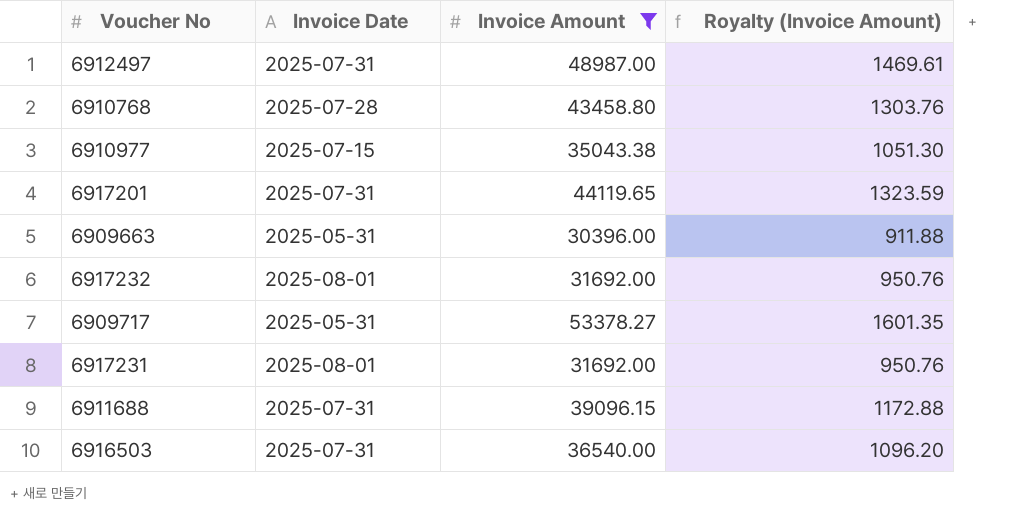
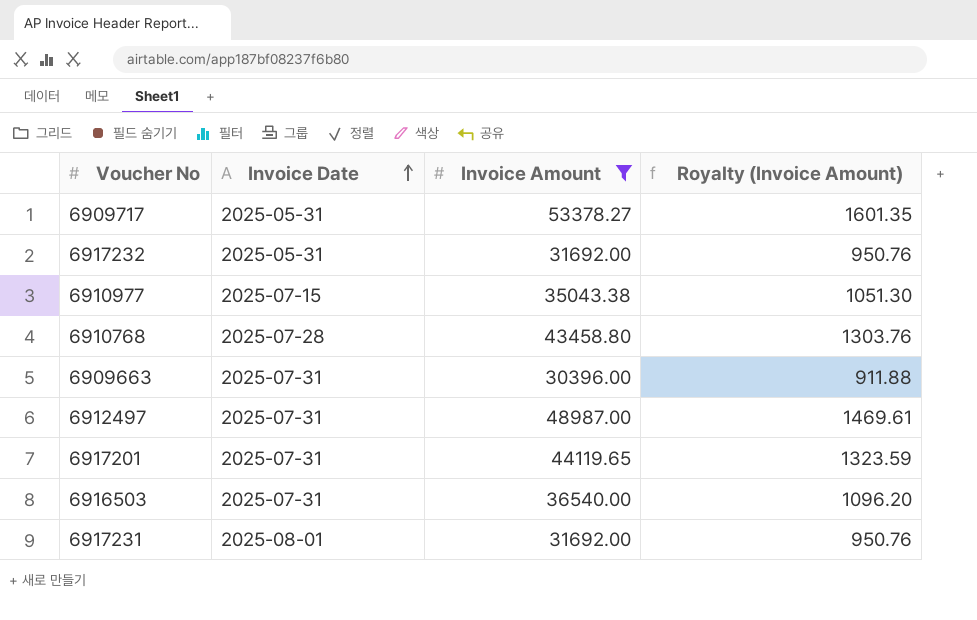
row order: none -> Invoice Date ascending
row 6911688: 2025-07-31 | 39096.15 | 1172.88 -> none
6917232 | Invoice Date: 2025-08-01 -> 2025-05-31
6909663 | Invoice Date: 2025-05-31 -> 2025-07-31

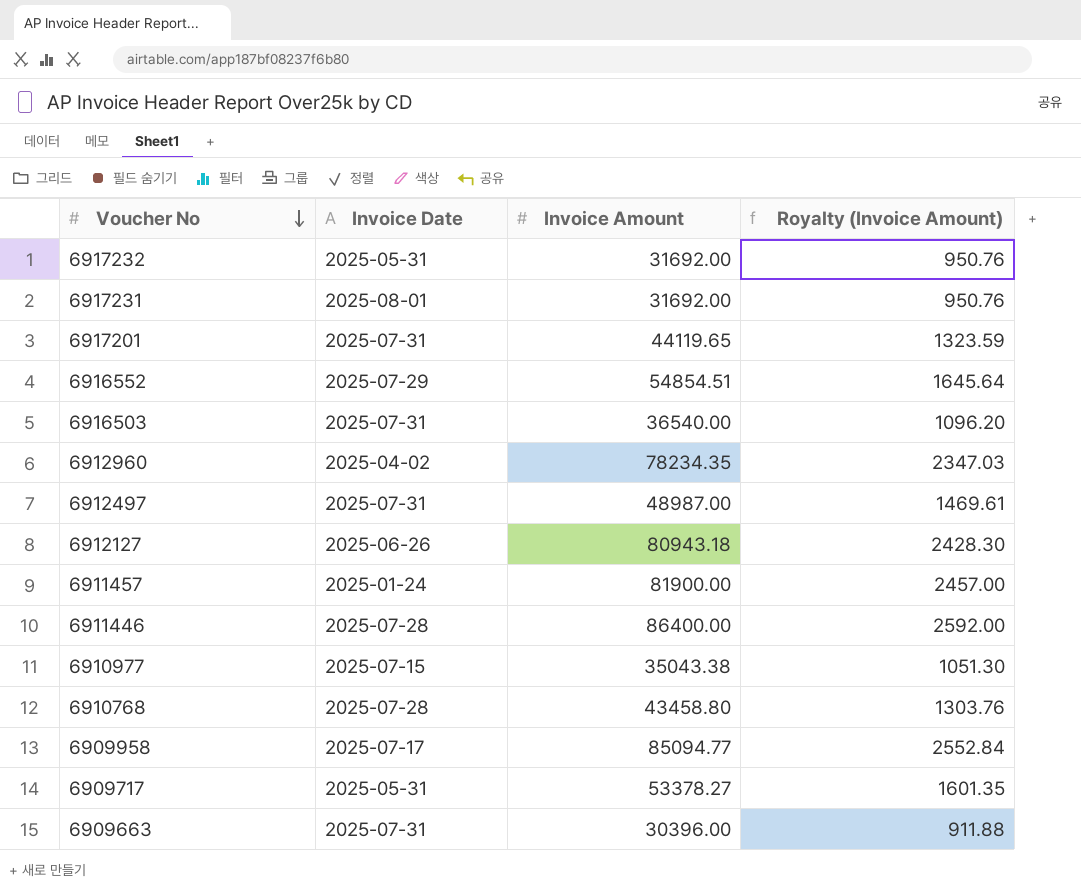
filter: Invoice Amount <= 53378.27 -> none
row order: Invoice Date ascending -> Voucher No descending

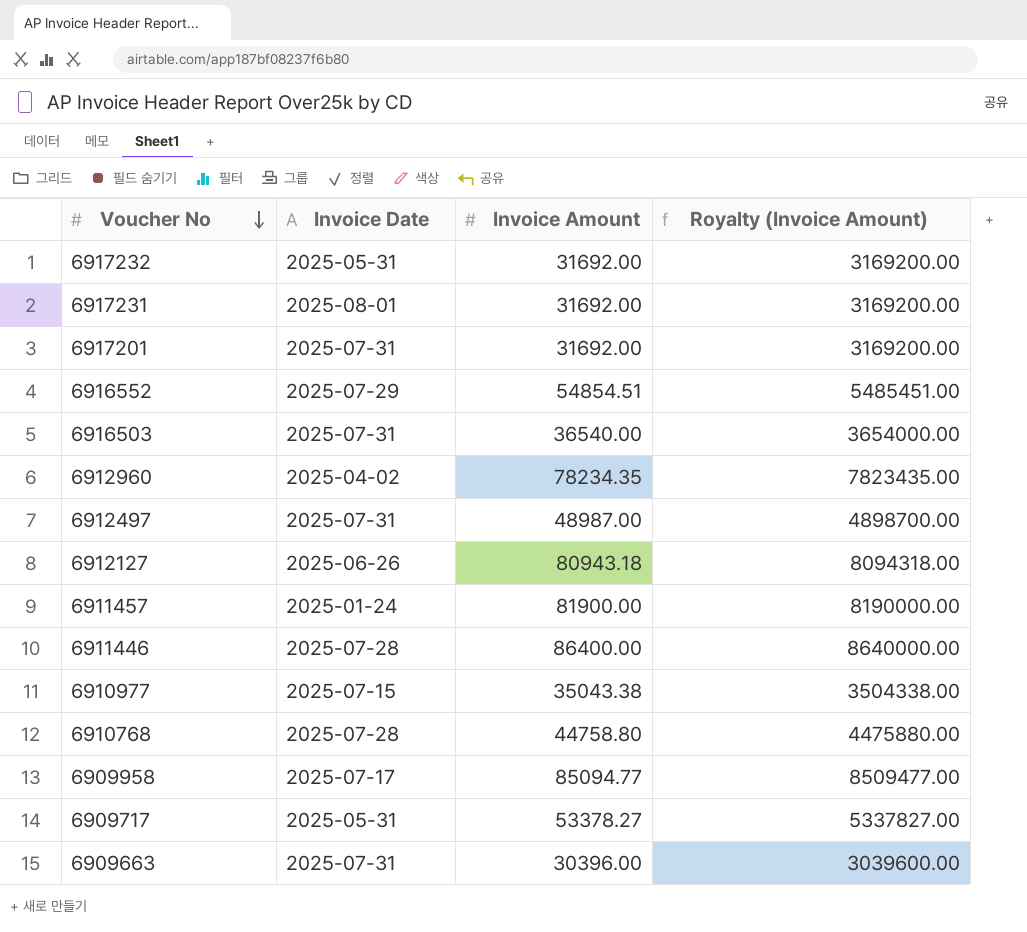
column Royalty (Invoice Amount) | formula: [Invoice Amount] * 0.03 -> [Invoice Amount] * 100
6917201 | Invoice Amount: 44119.65 -> 31692.00
6910768 | Invoice Amount: 43458.80 -> 44758.80

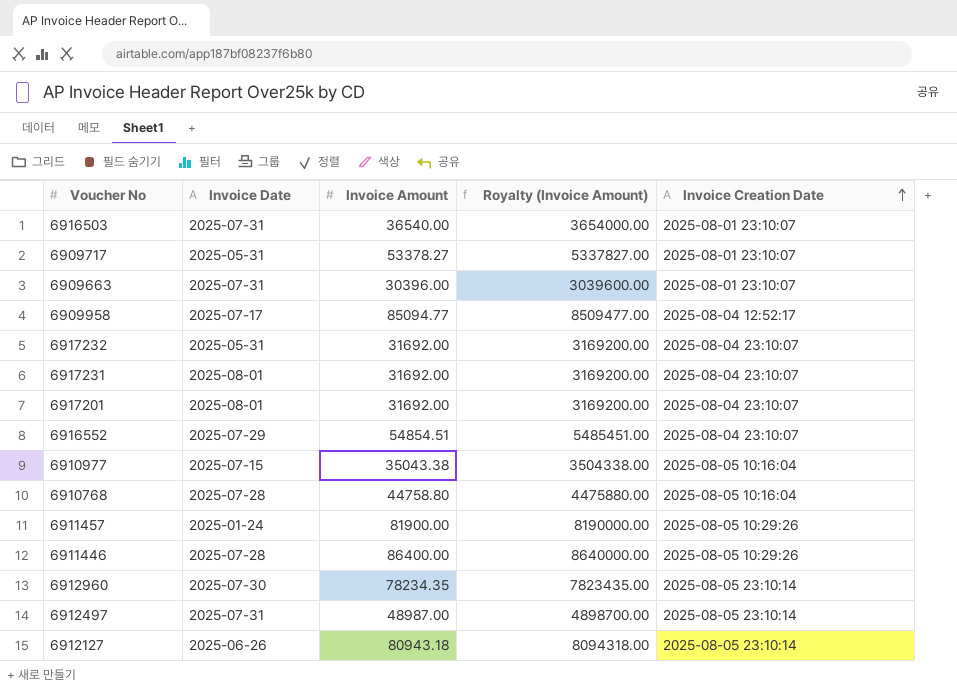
row order: Voucher No descending -> Invoice Creation Date ascending
column Invoice Creation Date | position: none -> 5
6917201 | Invoice Date: 2025-07-31 -> 2025-08-01
6912960 | Invoice Date: 2025-04-02 -> 2025-07-30

